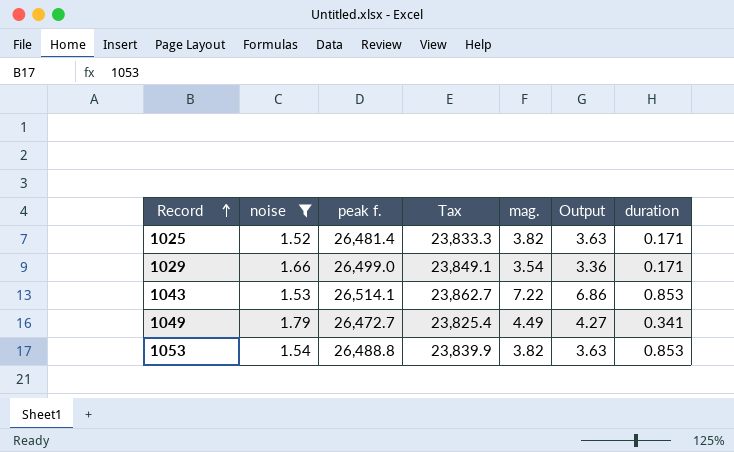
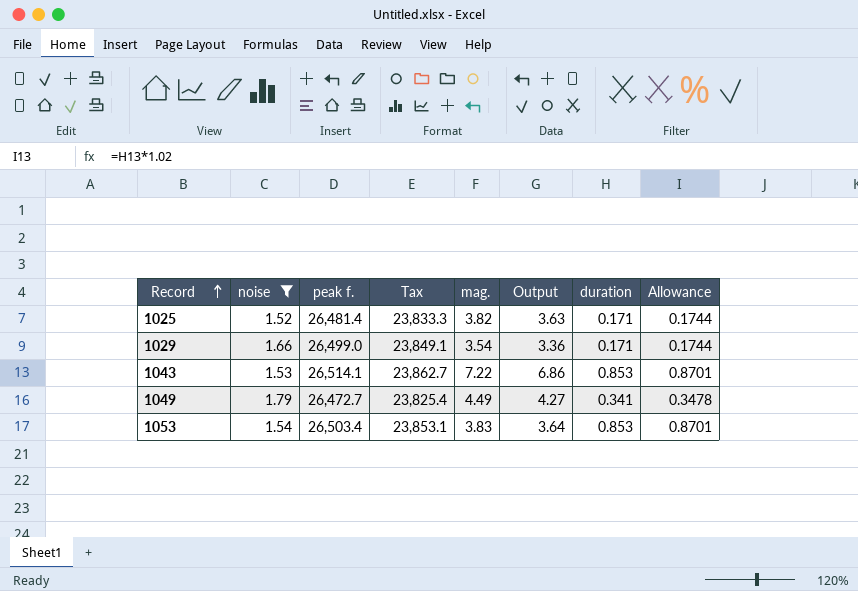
column Allowance | formula: none -> [duration] * 1.02
1053 | peak f.: 26,488.8 -> 26,503.4
1053 | Tax: 23,839.9 -> 23,853.1
1053 | mag.: 3.82 -> 3.83
1053 | Output: 3.63 -> 3.64

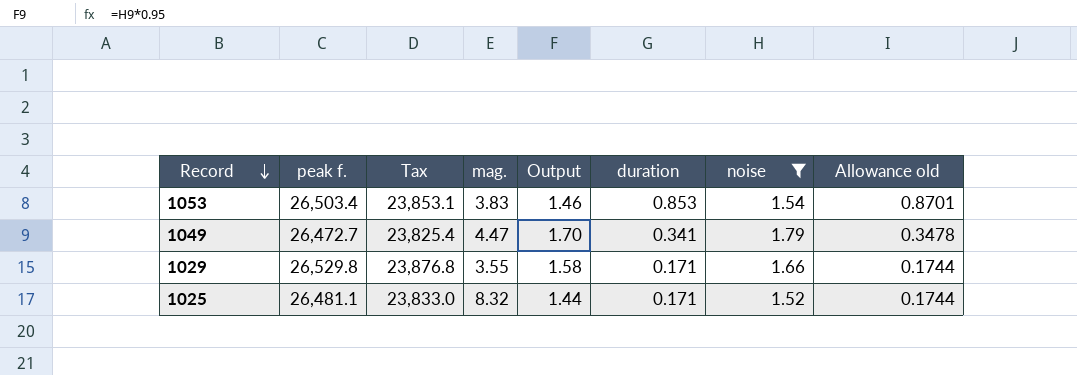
row order: Record ascending -> Record descending
column Output | formula: [mag.] * 0.95 -> [noise] * 0.95
column noise | position: 2 -> 7
column name: Allowance -> Allowance old
row 1043: 1.53 | 26,514.1 | 23,862.7 | 7.22 | 6.86 | 0.853 | 0.8701 -> none
1049 | mag.: 4.49 -> 4.47
1029 | peak f.: 26,499.0 -> 26,529.8
1029 | Tax: 23,849.1 -> 23,876.8
1029 | mag.: 3.54 -> 3.55
1025 | peak f.: 26,481.4 -> 26,481.1
1025 | Tax: 23,833.3 -> 23,833.0
1025 | mag.: 3.82 -> 8.32

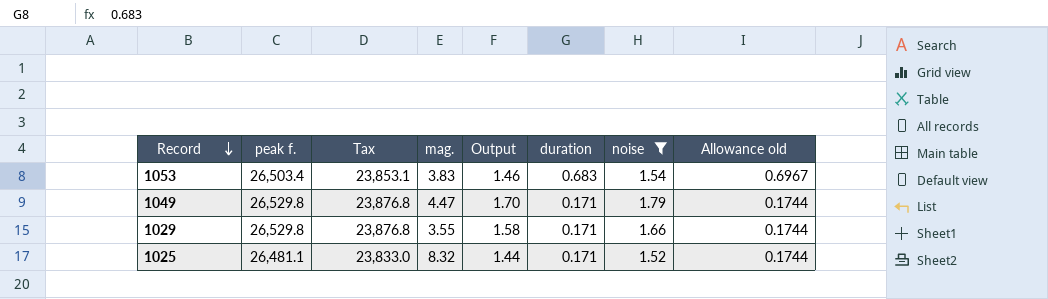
1053 | duration: 0.853 -> 0.683
1053 | Allowance old: 0.8701 -> 0.6967
1049 | peak f.: 26,472.7 -> 26,529.8
1049 | Tax: 23,825.4 -> 23,876.8
1049 | duration: 0.341 -> 0.171
1049 | Allowance old: 0.3478 -> 0.1744

